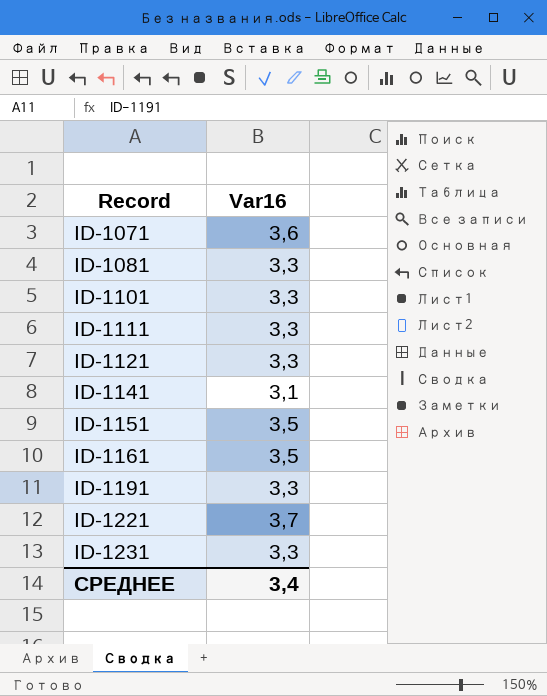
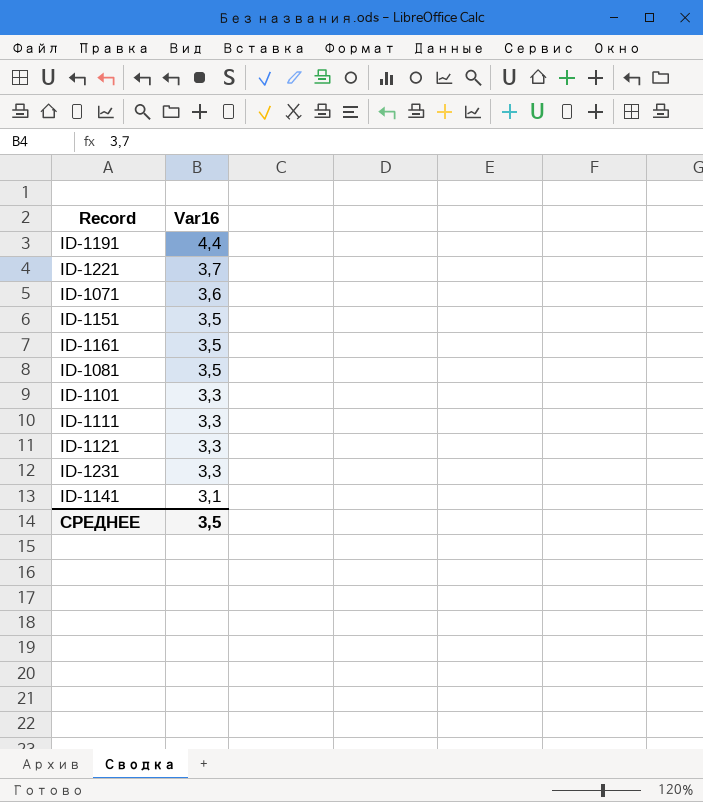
row order: Record ascending -> Var16 descending
ID-1191 | Var16: 3,3 -> 4,4
ID-1081 | Var16: 3,3 -> 3,5
СРЕДНЕЕ | Var16: 3,4 -> 3,5

